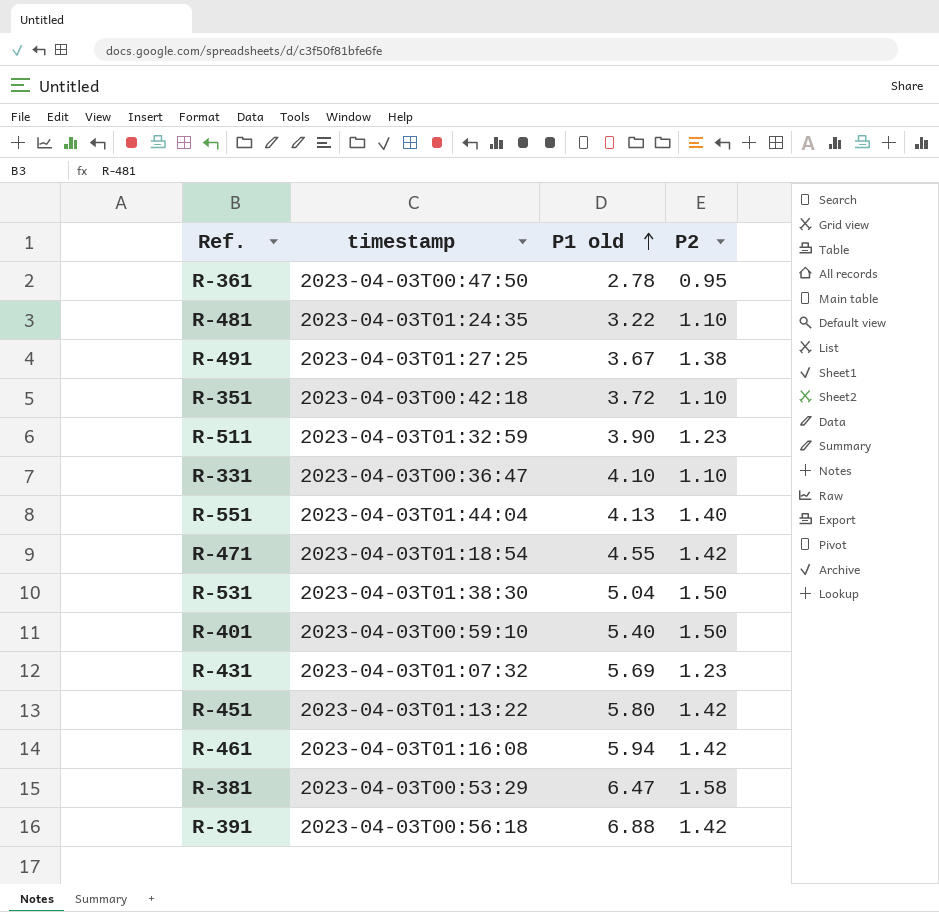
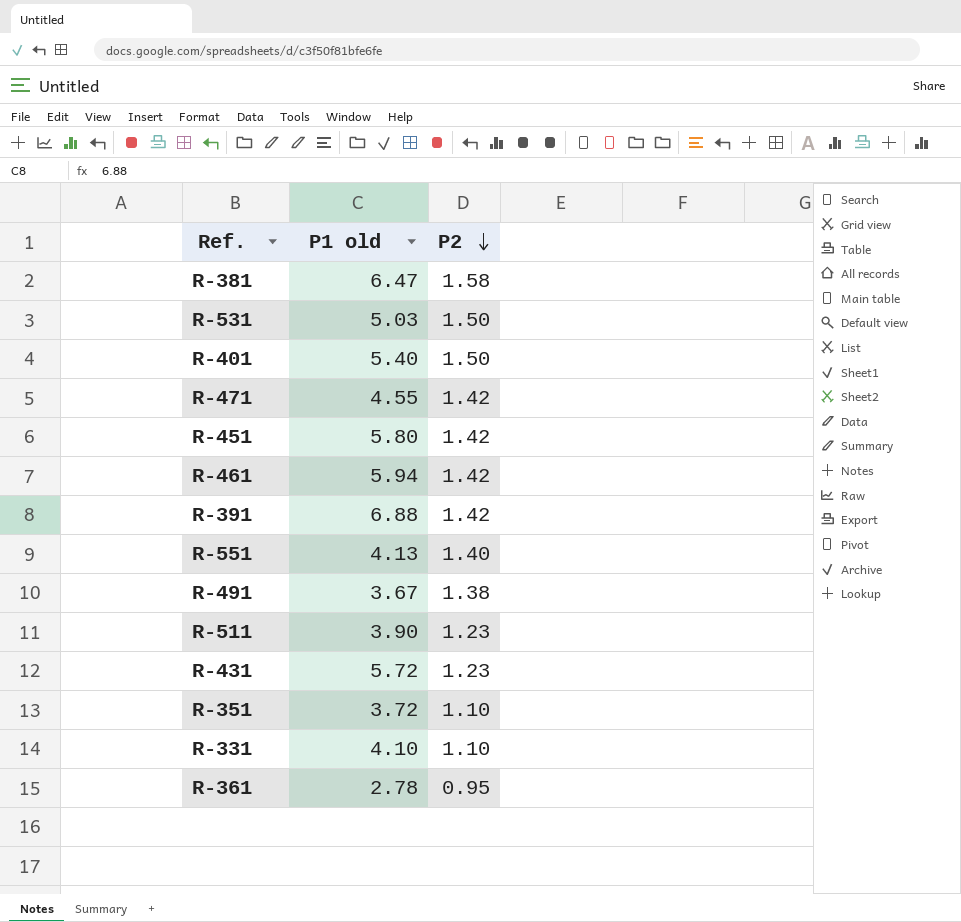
row order: P1 old ascending -> P2 descending
column timestamp | position: 2 -> none
row R-481: 2023-04-03T01:24:35 | 3.22 | 1.10 -> none
R-531 | P1 old: 5.04 -> 5.03
R-431 | P1 old: 5.69 -> 5.72

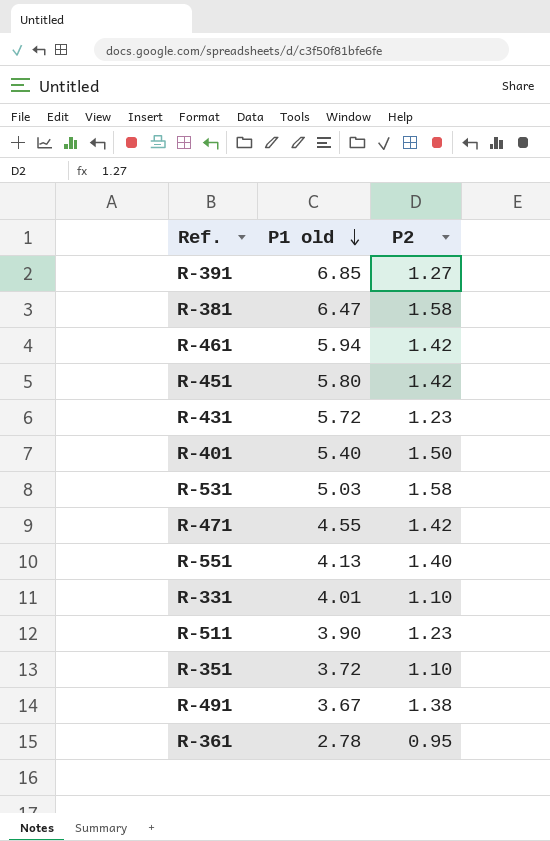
row order: P2 descending -> P1 old descending
R-391 | P1 old: 6.88 -> 6.85
R-391 | P2: 1.42 -> 1.27
R-531 | P2: 1.50 -> 1.58
R-331 | P1 old: 4.10 -> 4.01

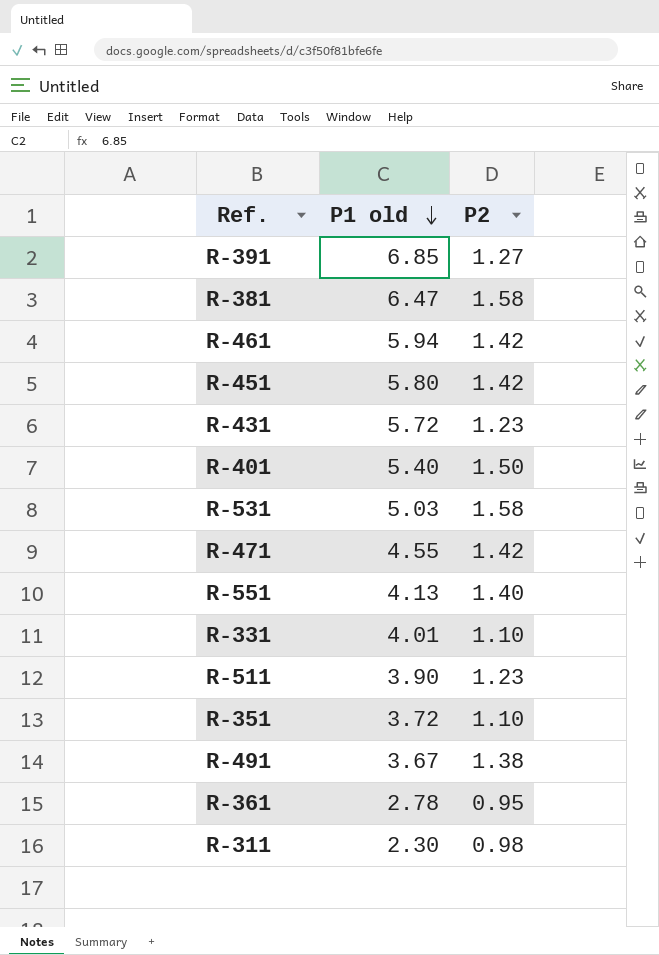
row R-311: none -> 2.30 | 0.98

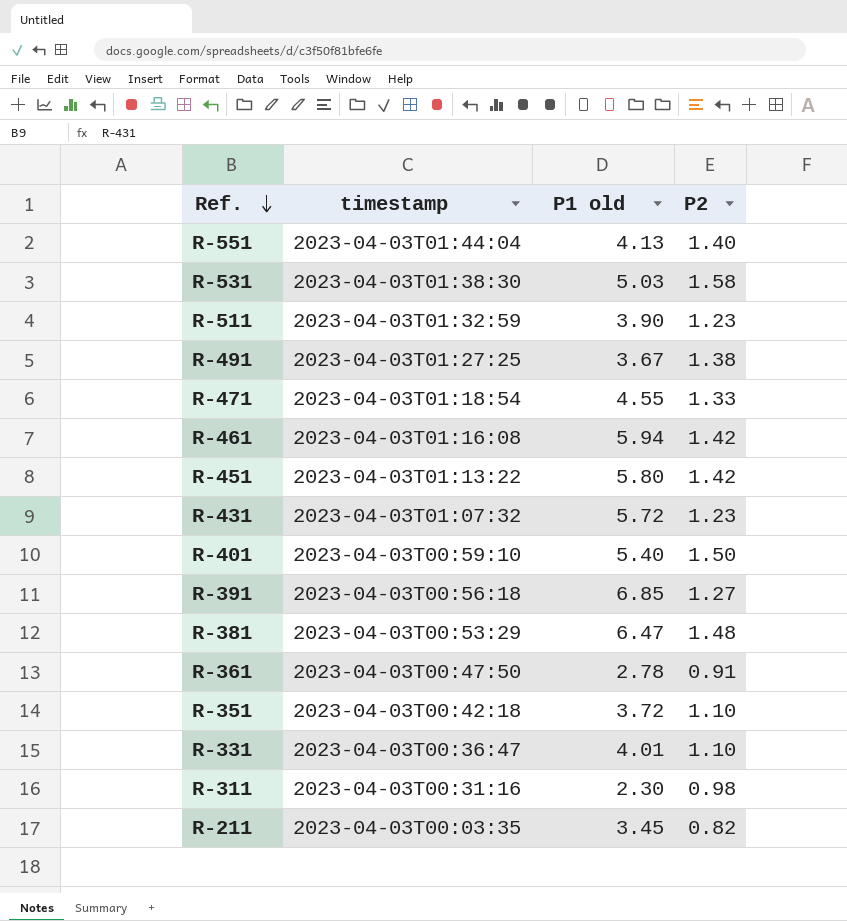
row order: P1 old descending -> Ref. descending
column timestamp | position: none -> 2
R-471 | P2: 1.42 -> 1.33
R-381 | P2: 1.58 -> 1.48
R-361 | P2: 0.95 -> 0.91
row R-211: none -> 2023-04-03T00:03:35 | 3.45 | 0.82

